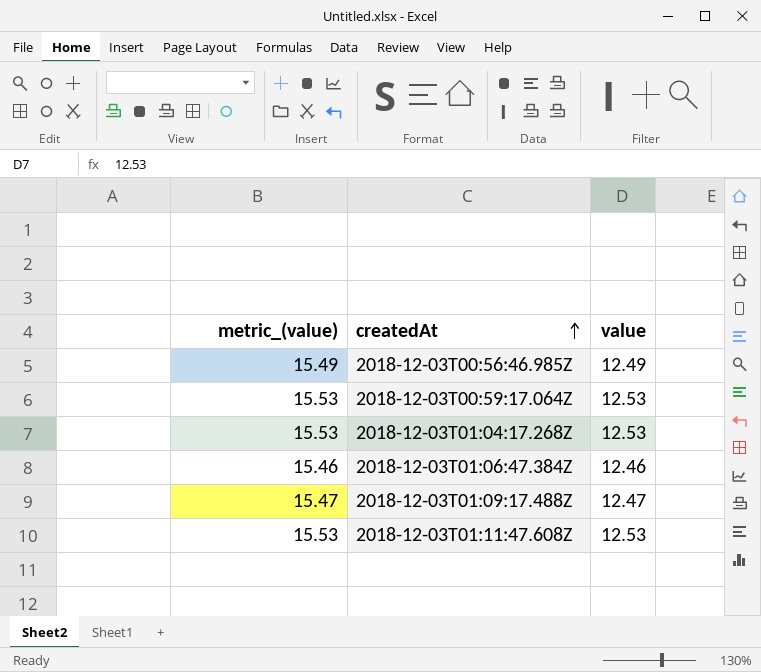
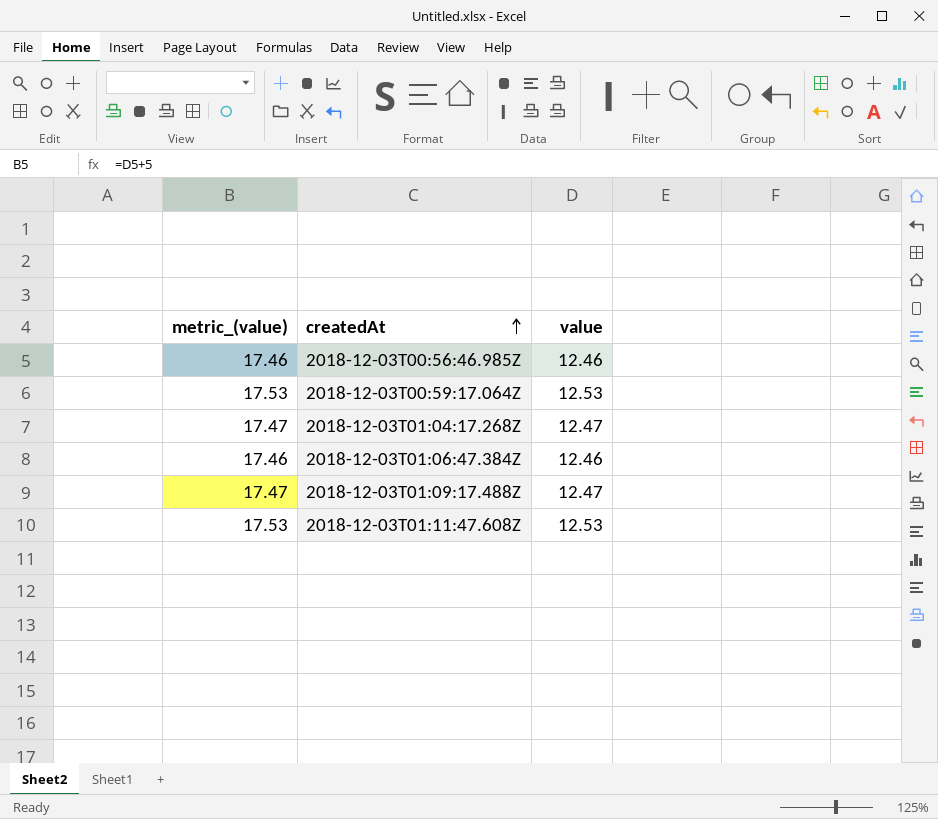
column metric_(value) | formula: [value] + 3 -> [value] + 5
2018-12-03T00:56:46.985Z | value: 12.49 -> 12.46
2018-12-03T01:04:17.268Z | value: 12.53 -> 12.47

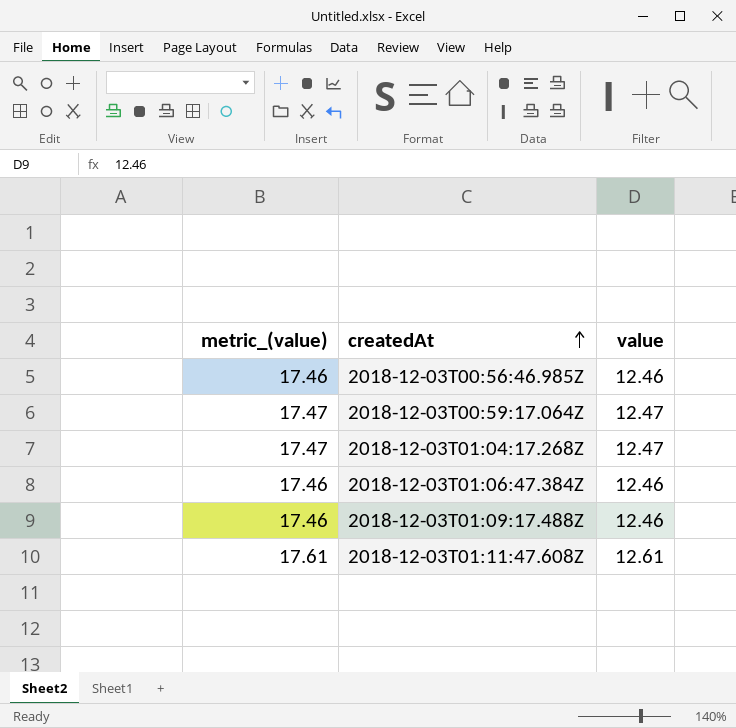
2018-12-03T00:59:17.064Z | metric_(value): 17.53 -> 17.47
2018-12-03T00:59:17.064Z | value: 12.53 -> 12.47
2018-12-03T01:09:17.488Z | metric_(value): 17.47 -> 17.46
2018-12-03T01:09:17.488Z | value: 12.47 -> 12.46
2018-12-03T01:11:47.608Z | metric_(value): 17.53 -> 17.61
2018-12-03T01:11:47.608Z | value: 12.53 -> 12.61

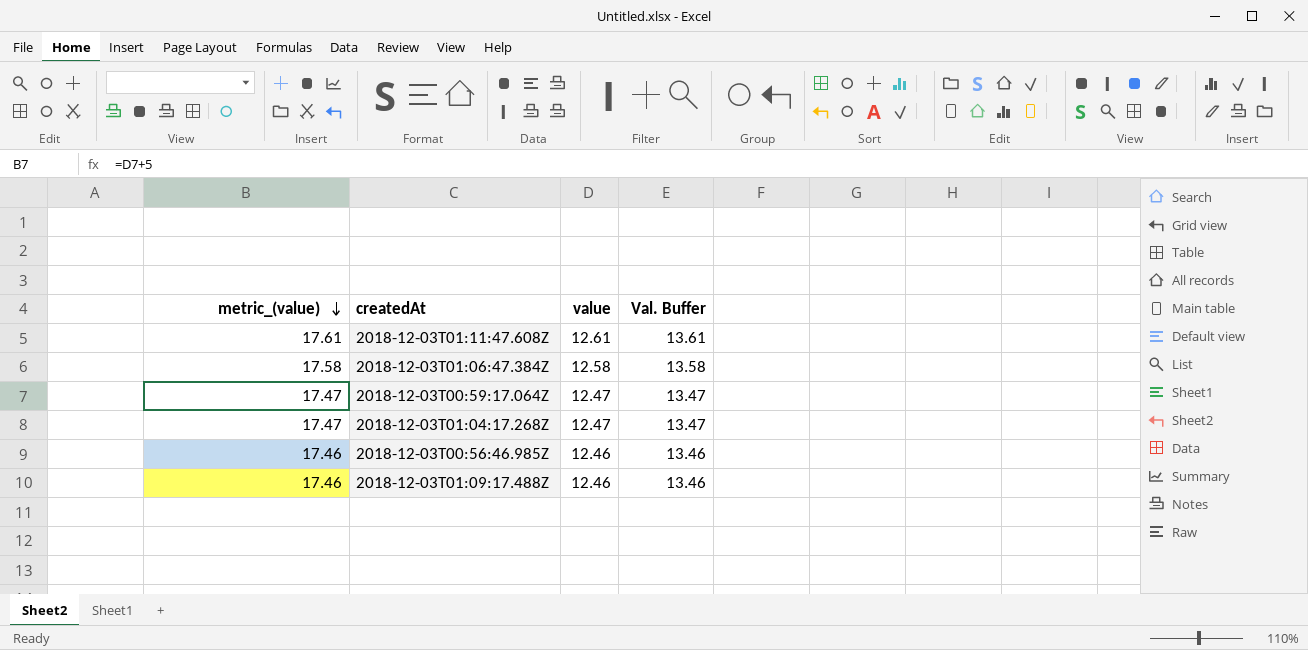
row order: createdAt ascending -> metric_(value) descending
column Val. Buffer | formula: none -> [value] + 1
2018-12-03T01:06:47.384Z | metric_(value): 17.46 -> 17.58
2018-12-03T01:06:47.384Z | value: 12.46 -> 12.58

